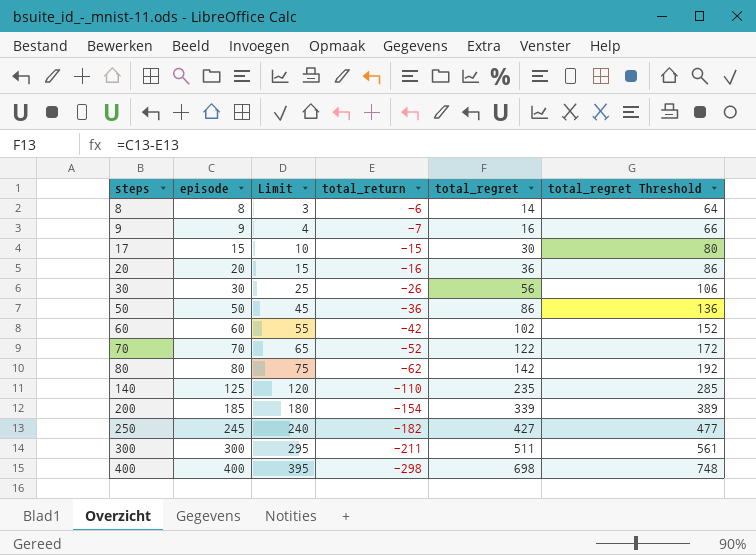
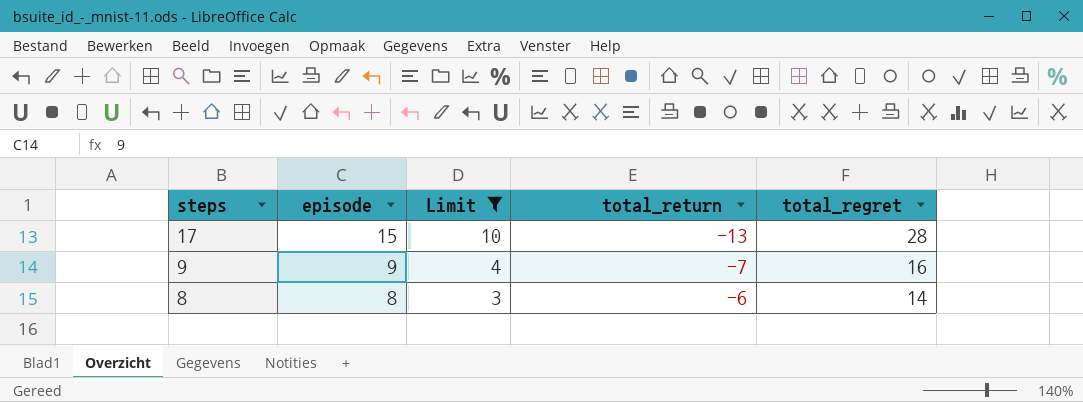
filter: none -> Limit <= 10
row order: steps ascending -> steps descending
column total_regret Threshold | formula: [total_regret] + 50 -> none
17 | total_return: -15 -> -13
17 | total_regret: 30 -> 28

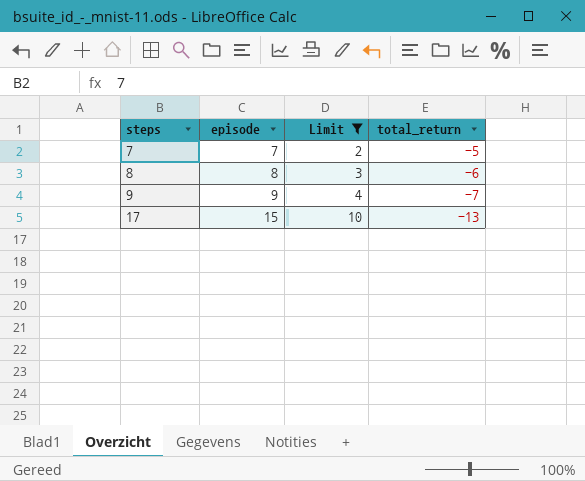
row order: steps descending -> steps ascending
column total_regret | formula: [episode] - [total_return] -> none
row 7: none -> 7 | 2 | -5

